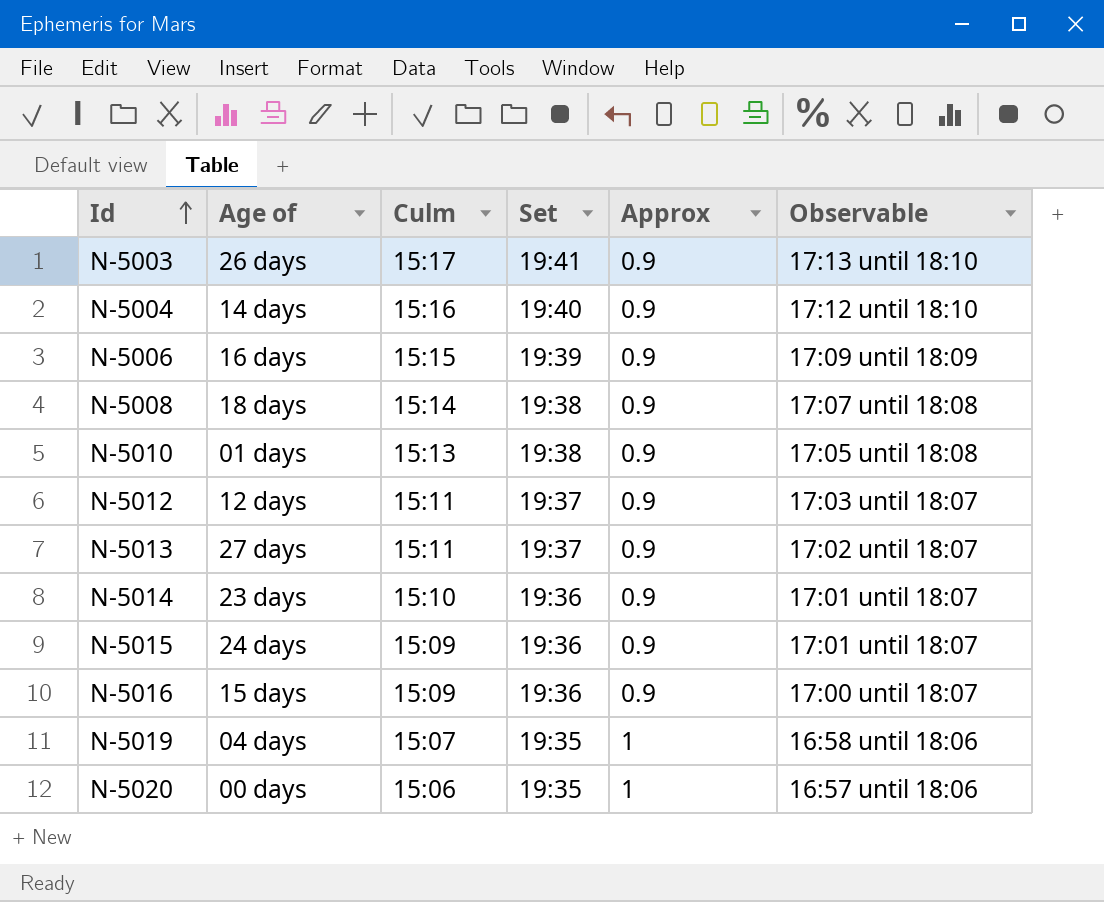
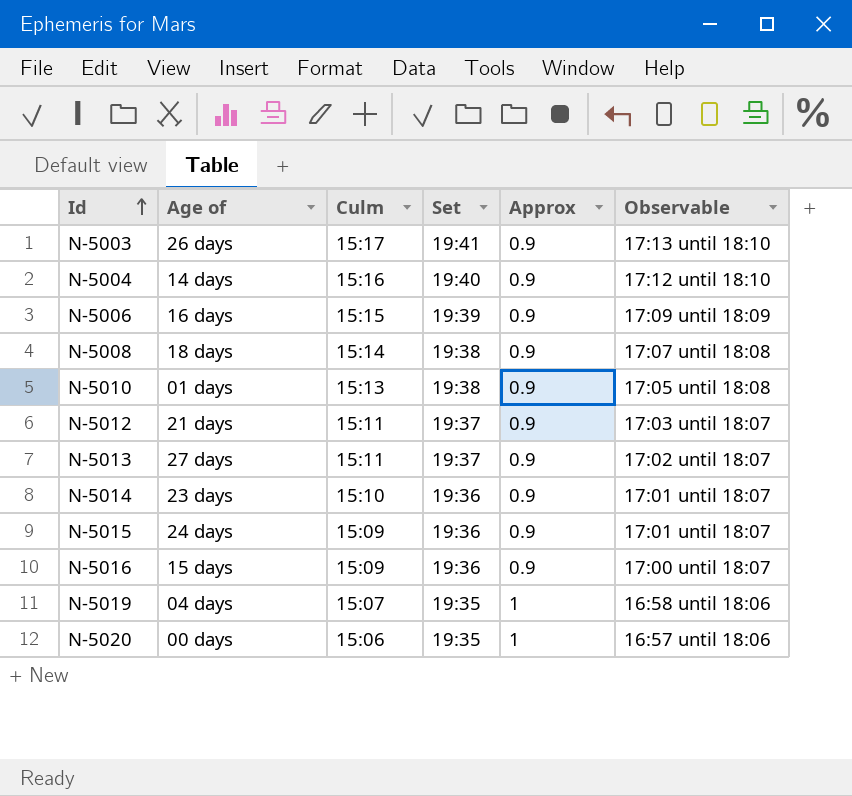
N-5012 | Age of: 12 days -> 21 days

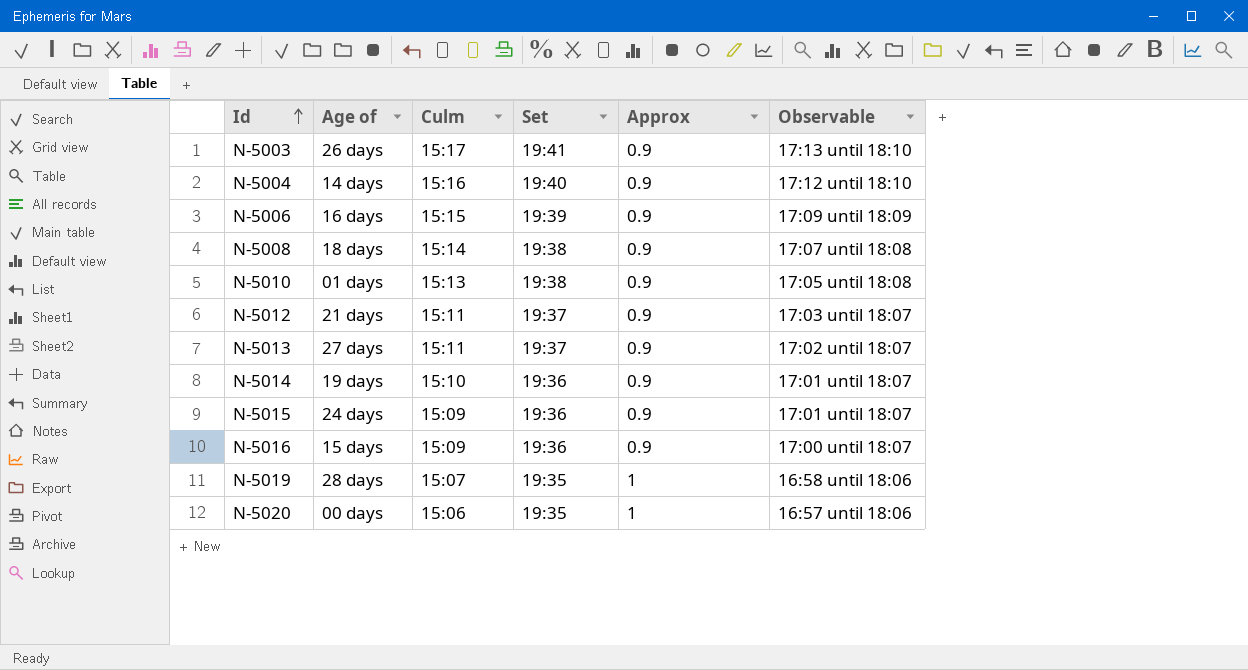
N-5014 | Age of: 23 days -> 19 days
N-5019 | Age of: 04 days -> 28 days

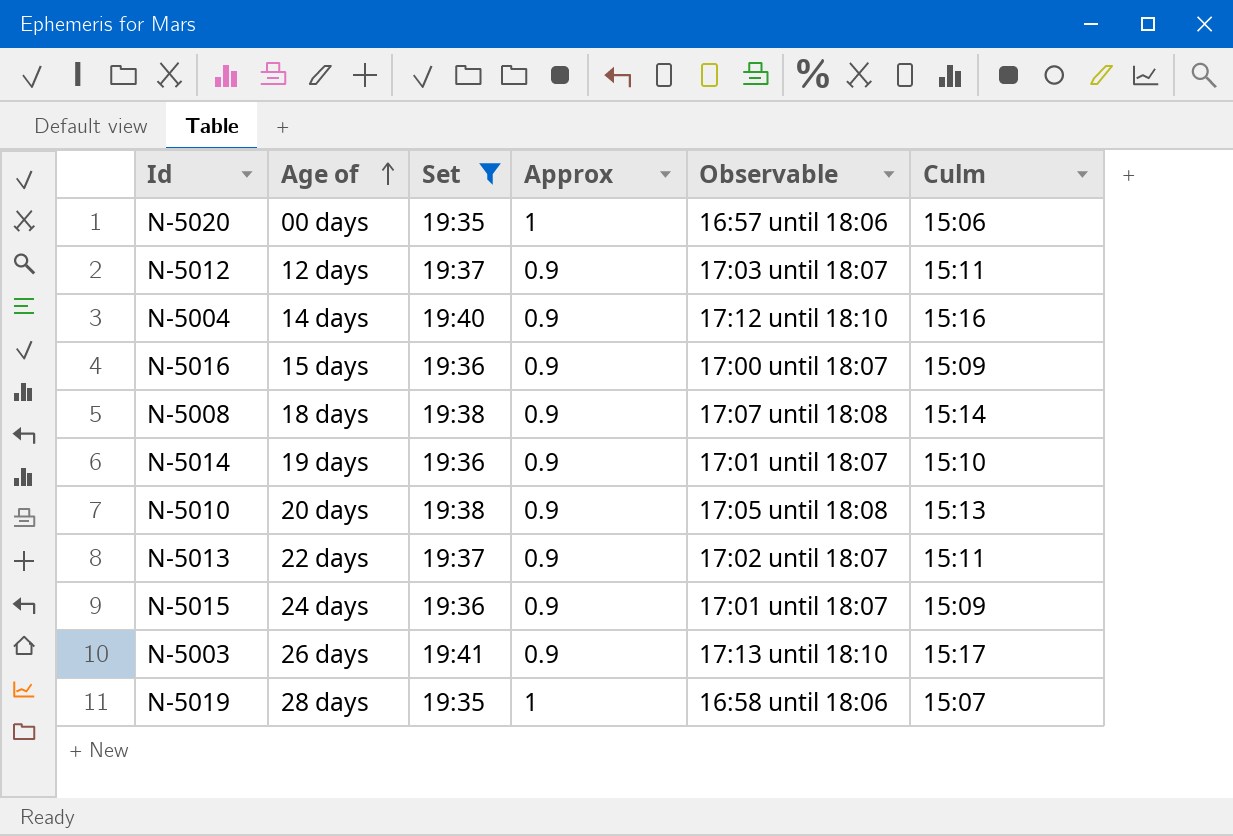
filter: none -> Set != 19:39
row order: Id ascending -> Age of ascending
column Culm | position: 3 -> 6
N-5012 | Age of: 21 days -> 12 days
N-5010 | Age of: 01 days -> 20 days
N-5013 | Age of: 27 days -> 22 days

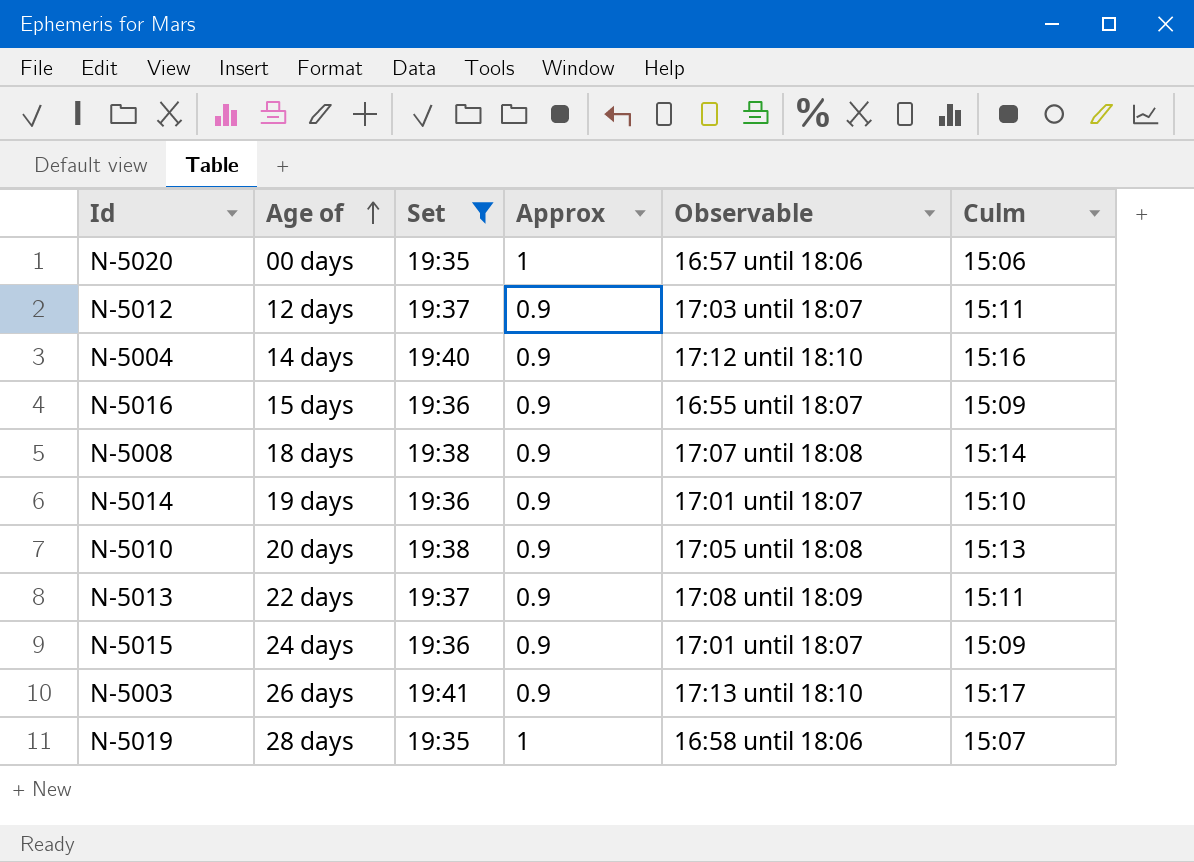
N-5016 | Observable: 17:00 until 18:07 -> 16:55 until 18:07
N-5013 | Observable: 17:02 until 18:07 -> 17:08 until 18:09

